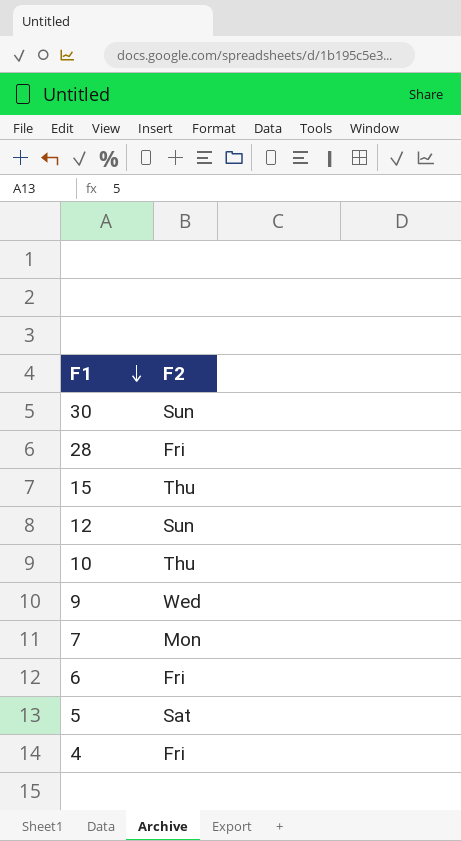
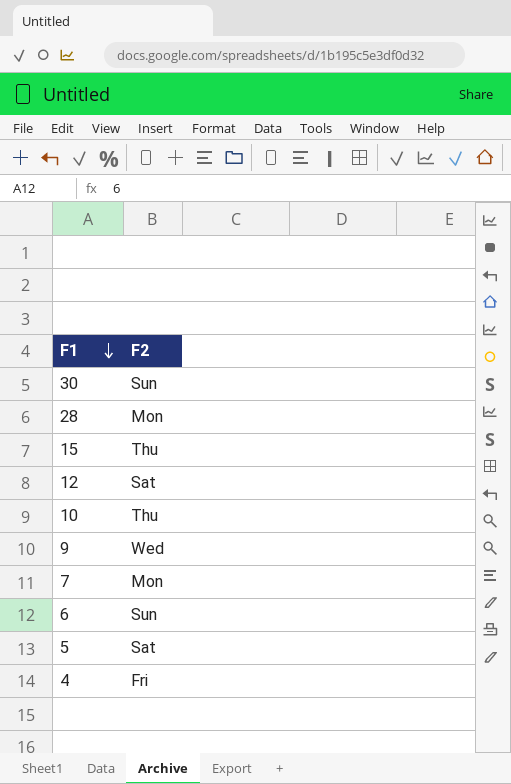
28 | F2: Fri -> Mon
12 | F2: Sun -> Sat
6 | F2: Fri -> Sun

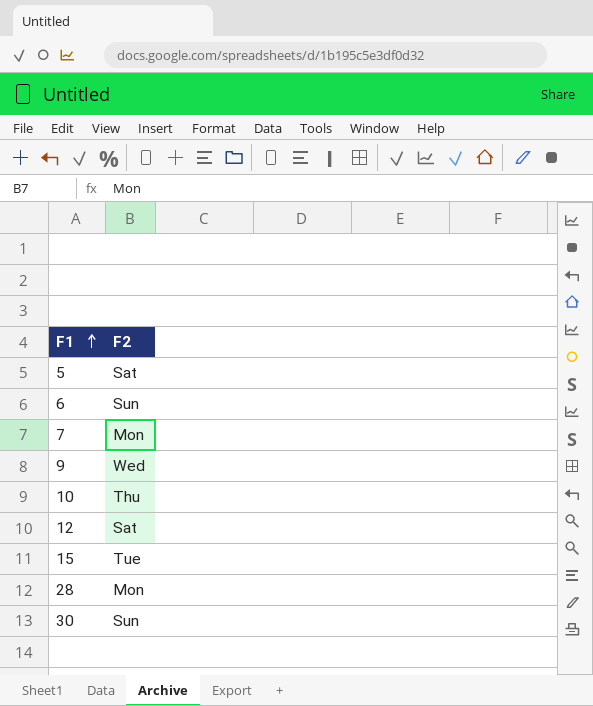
row order: F1 descending -> F1 ascending
row 4: Fri -> none
15 | F2: Thu -> Tue

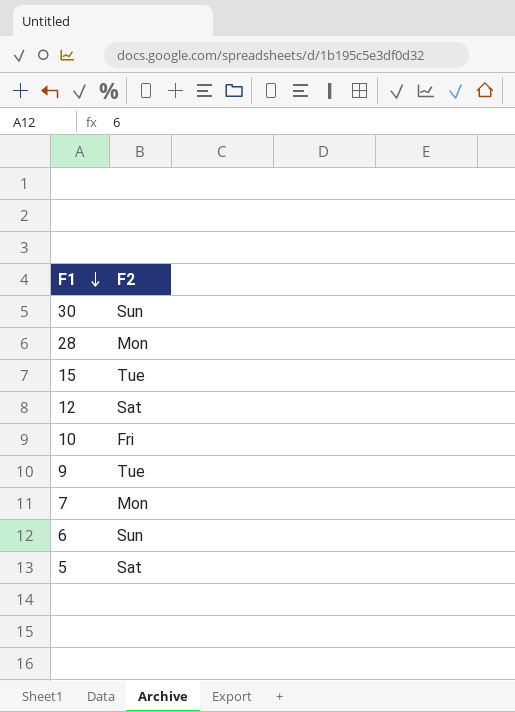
row order: F1 ascending -> F1 descending
10 | F2: Thu -> Fri
9 | F2: Wed -> Tue

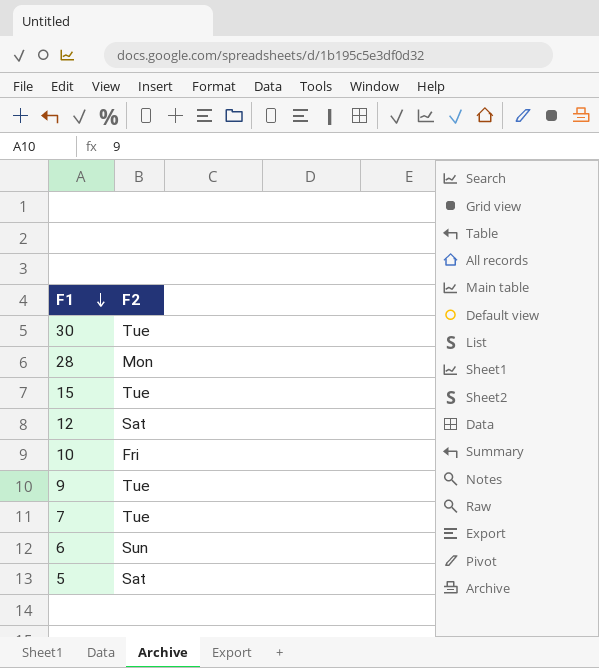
30 | F2: Sun -> Tue
7 | F2: Mon -> Tue

